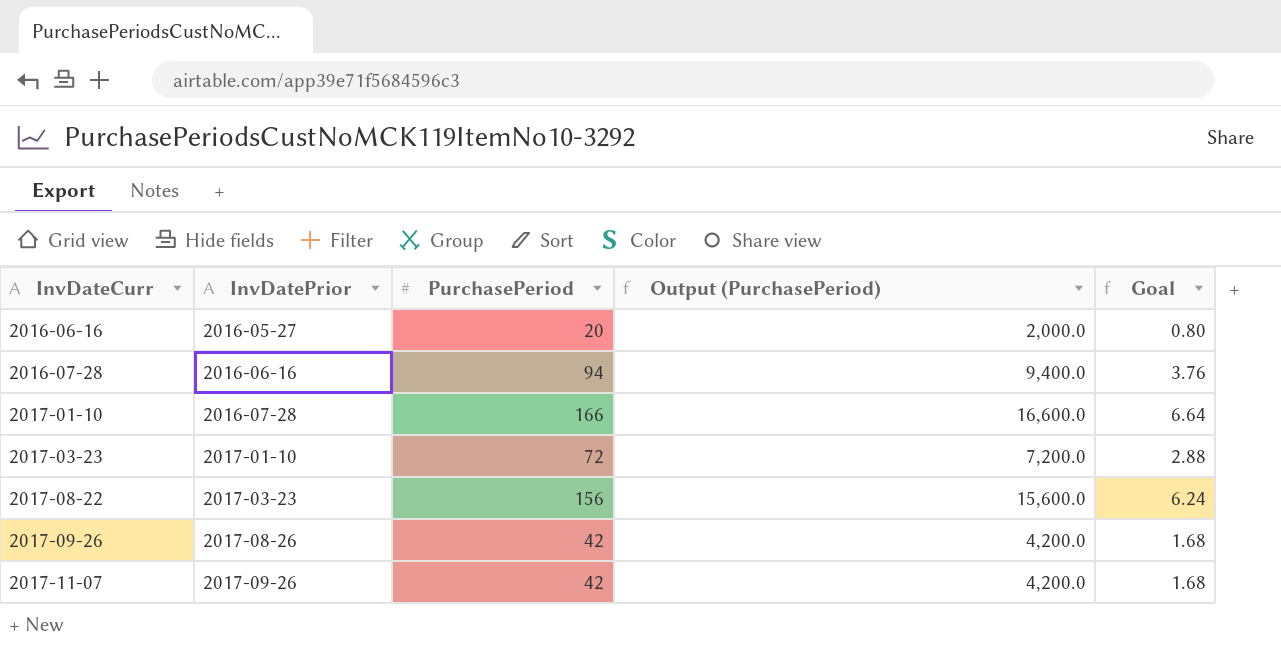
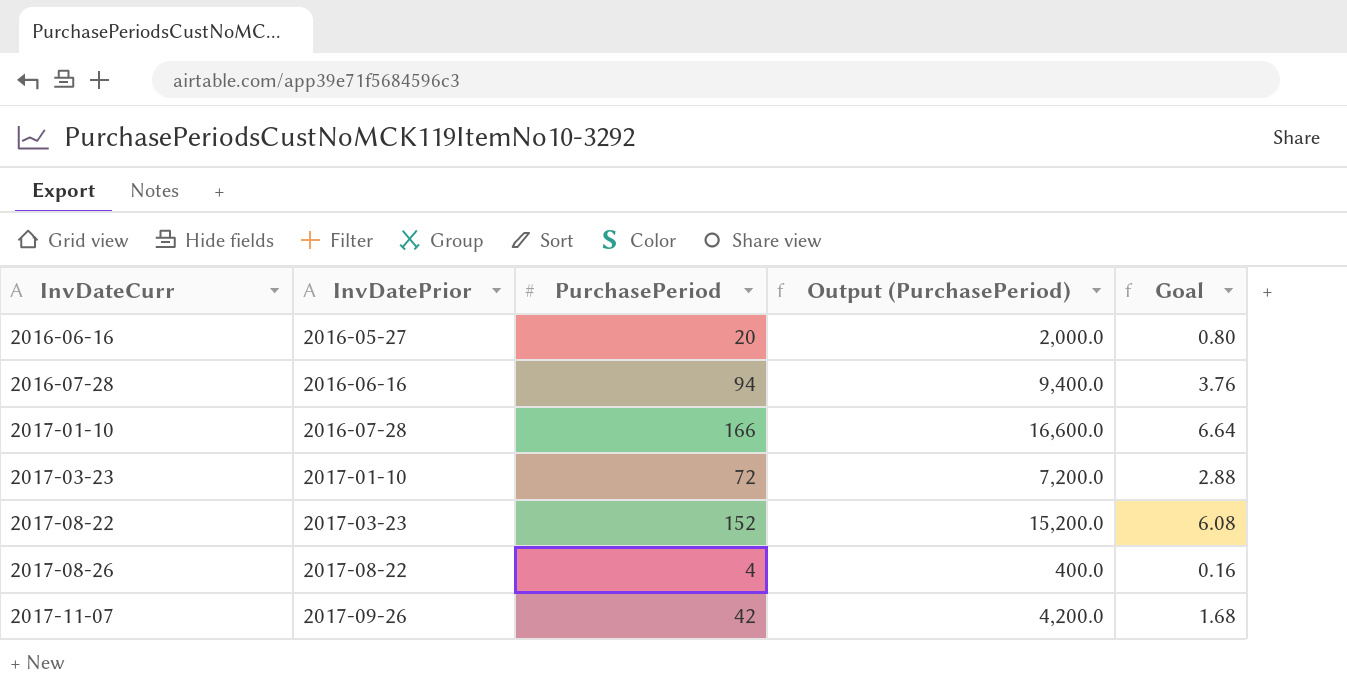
row 2017-09-26: 2017-08-26 | 42 | 4,200.0 | 1.68 -> none
2017-08-22 | PurchasePeriod: 156 -> 152
2017-08-22 | Output (PurchasePeriod): 15,600.0 -> 15,200.0
2017-08-22 | Goal: 6.24 -> 6.08
row 2017-08-26: none -> 2017-08-22 | 4 | 400.0 | 0.16

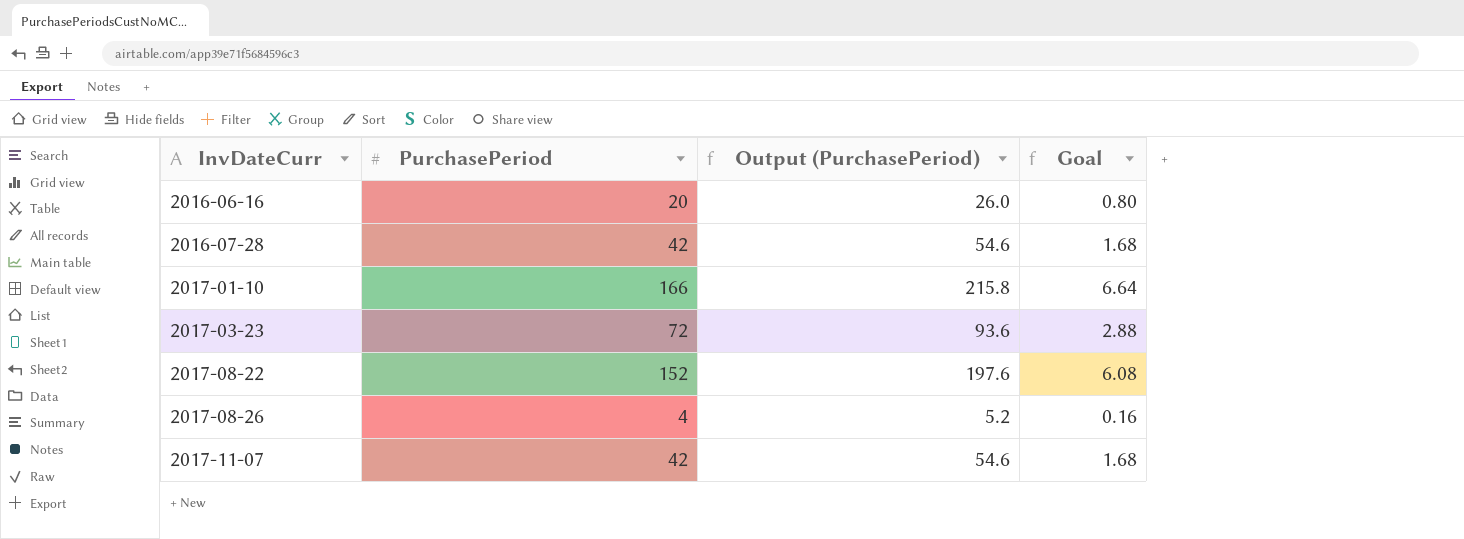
column InvDatePrior | position: 2 -> none
column Output (PurchasePeriod) | formula: [PurchasePeriod] * 100 -> [PurchasePeriod] * 1.3
2016-07-28 | PurchasePeriod: 94 -> 42
2016-07-28 | Goal: 3.76 -> 1.68

